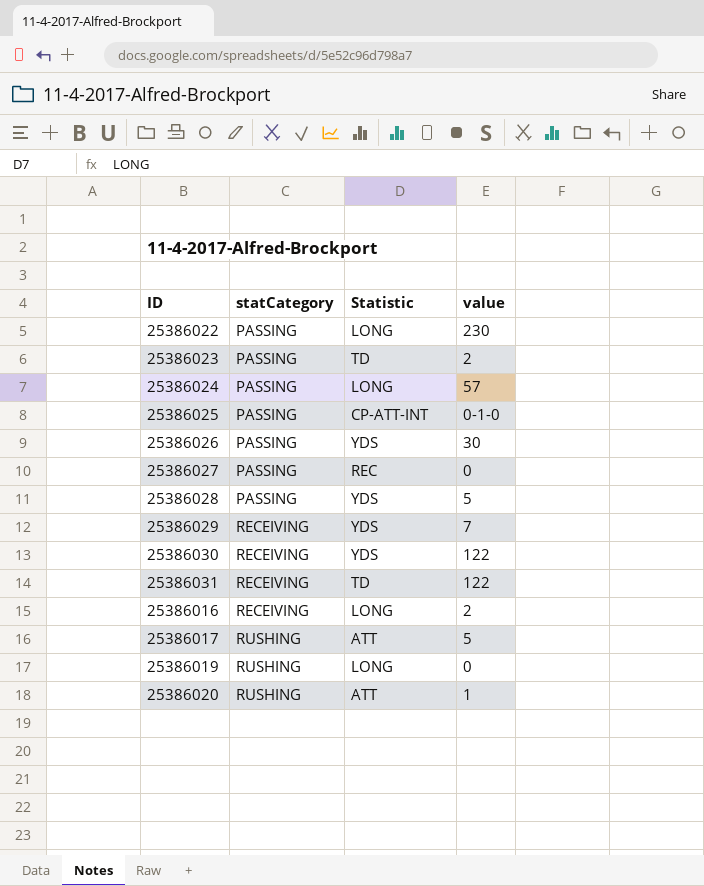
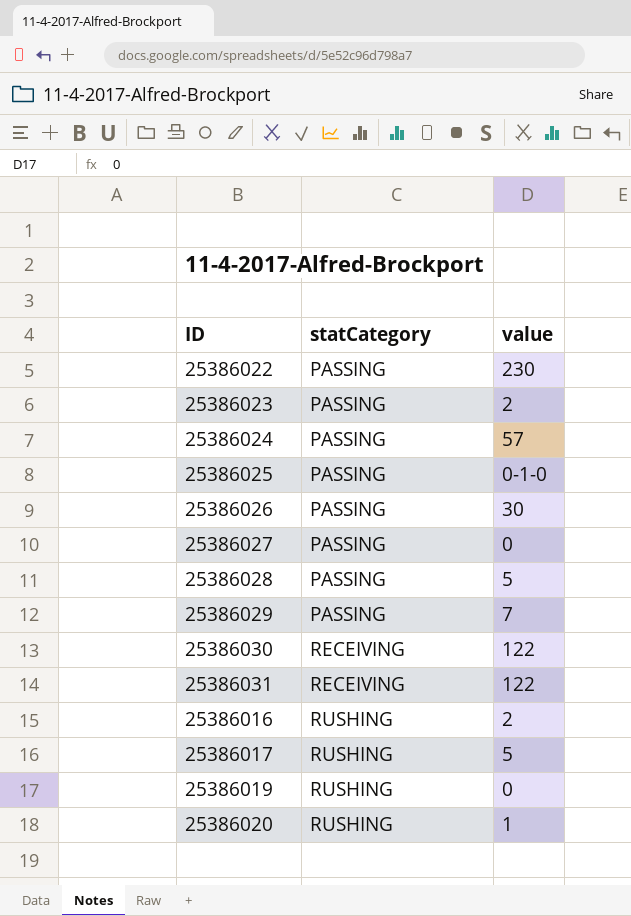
column Statistic | position: 3 -> none
25386029 | statCategory: RECEIVING -> PASSING
25386016 | statCategory: RECEIVING -> RUSHING

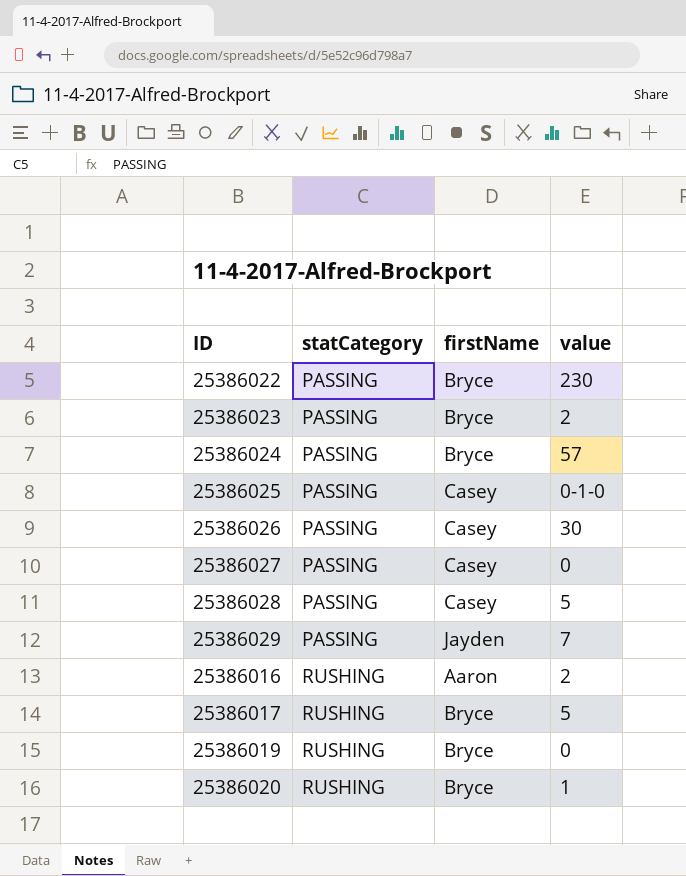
column firstName | position: none -> 3
row 25386030: RECEIVING | 122 -> none
row 25386031: RECEIVING | 122 -> none

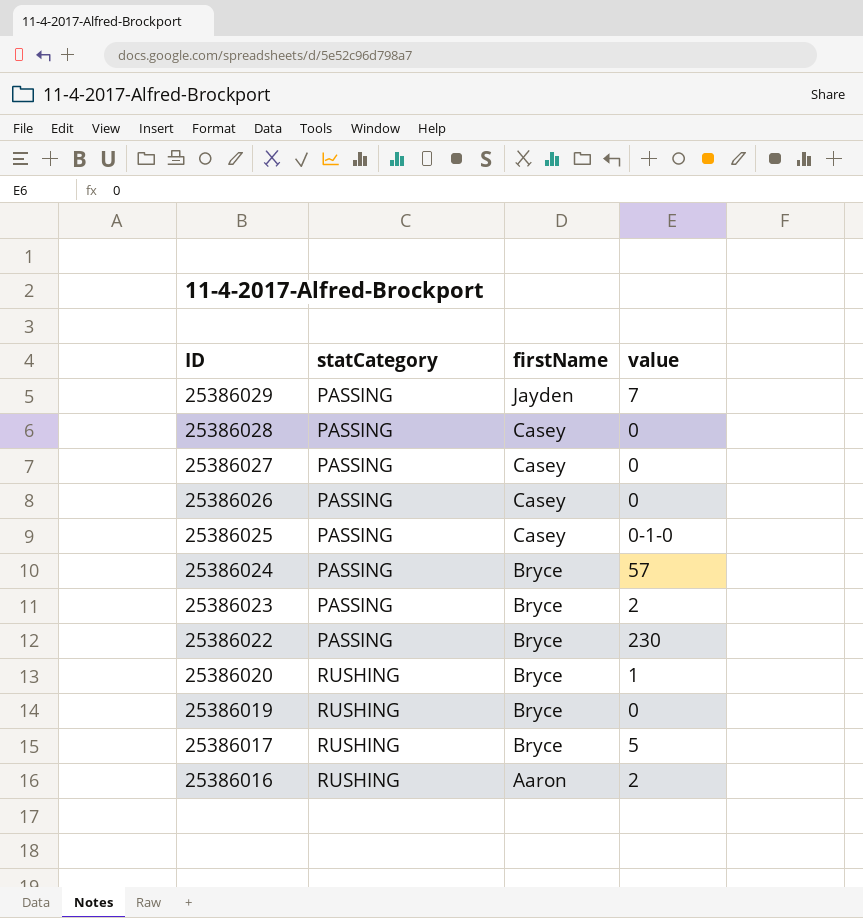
row order: statCategory ascending -> ID descending
25386028 | value: 5 -> 0
25386026 | value: 30 -> 0

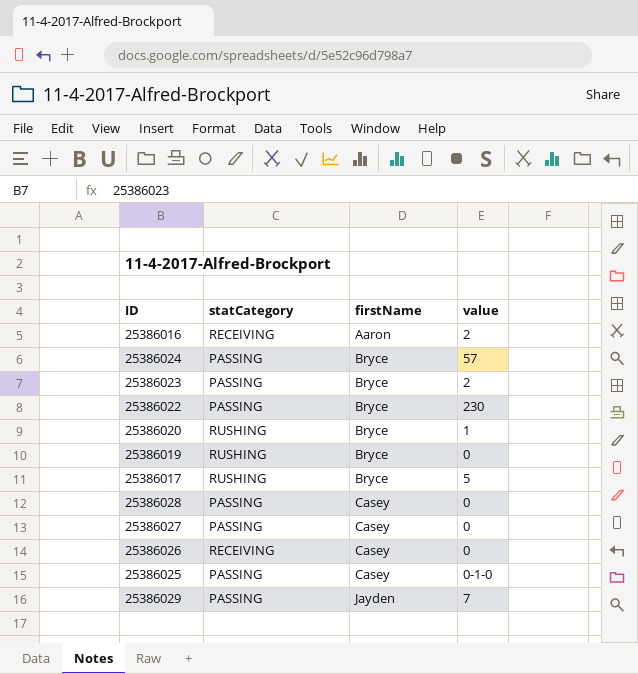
row order: ID descending -> firstName ascending
25386016 | statCategory: RUSHING -> RECEIVING
25386026 | statCategory: PASSING -> RECEIVING

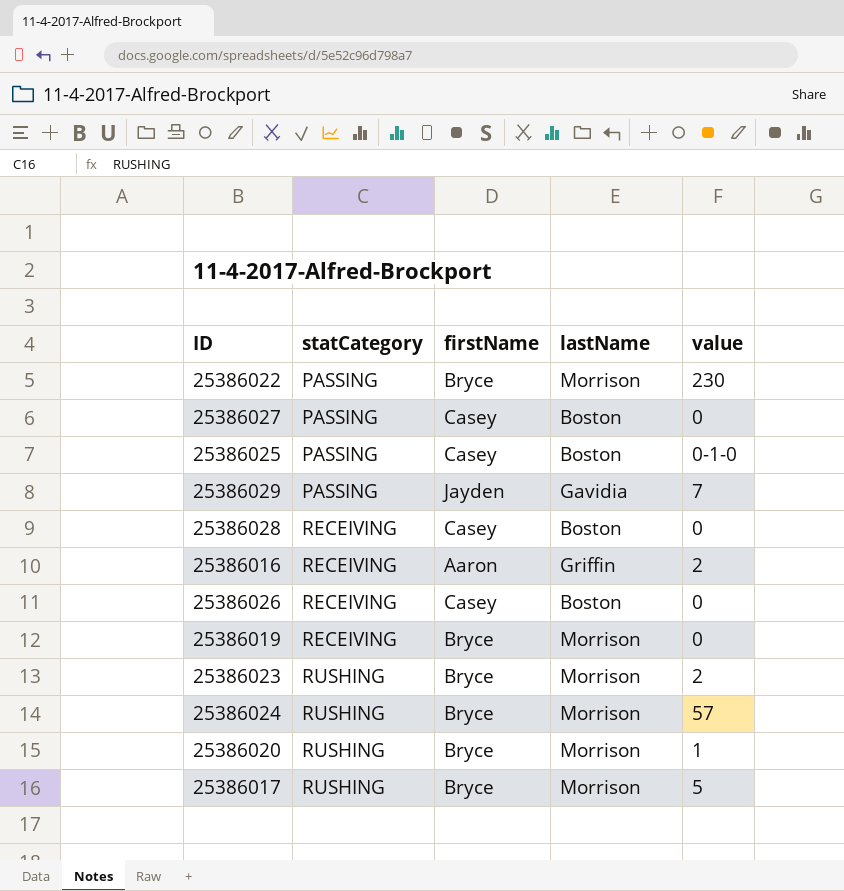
row order: firstName ascending -> statCategory ascending
column lastName | position: none -> 4
25386028 | statCategory: PASSING -> RECEIVING
25386019 | statCategory: RUSHING -> RECEIVING
25386023 | statCategory: PASSING -> RUSHING
25386024 | statCategory: PASSING -> RUSHING

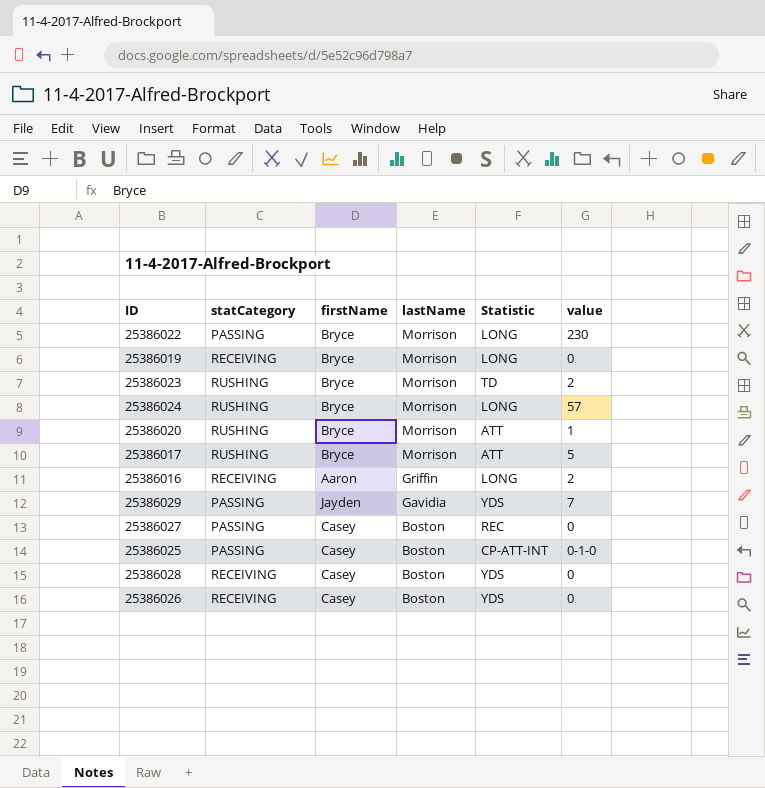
row order: statCategory ascending -> lastName descending
column Statistic | position: none -> 5

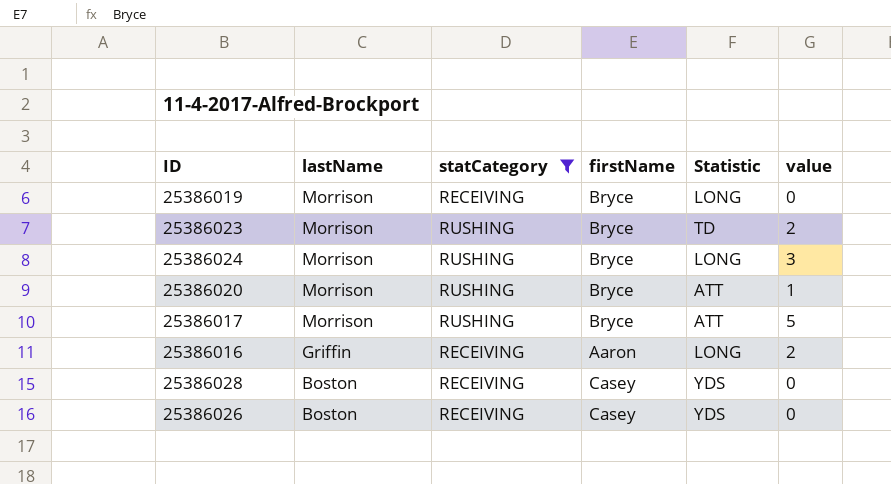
filter: none -> statCategory != PASSING
column lastName | position: 4 -> 2
25386024 | value: 57 -> 3

